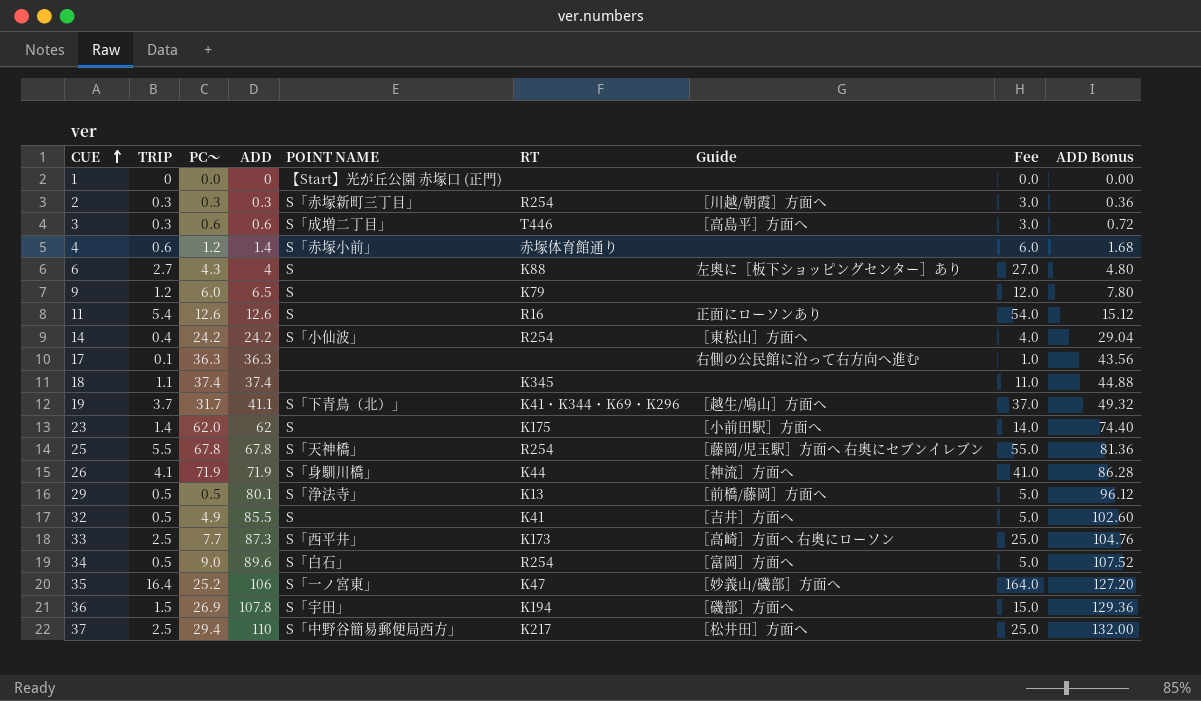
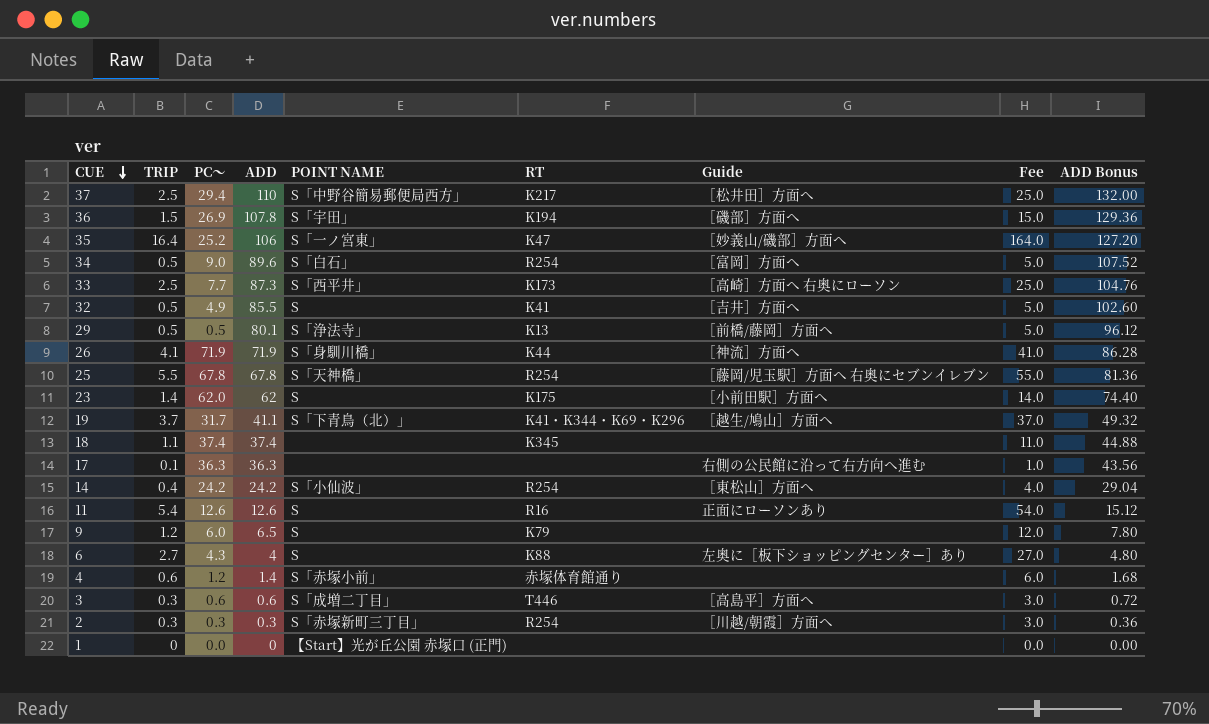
row order: CUE ascending -> CUE descending

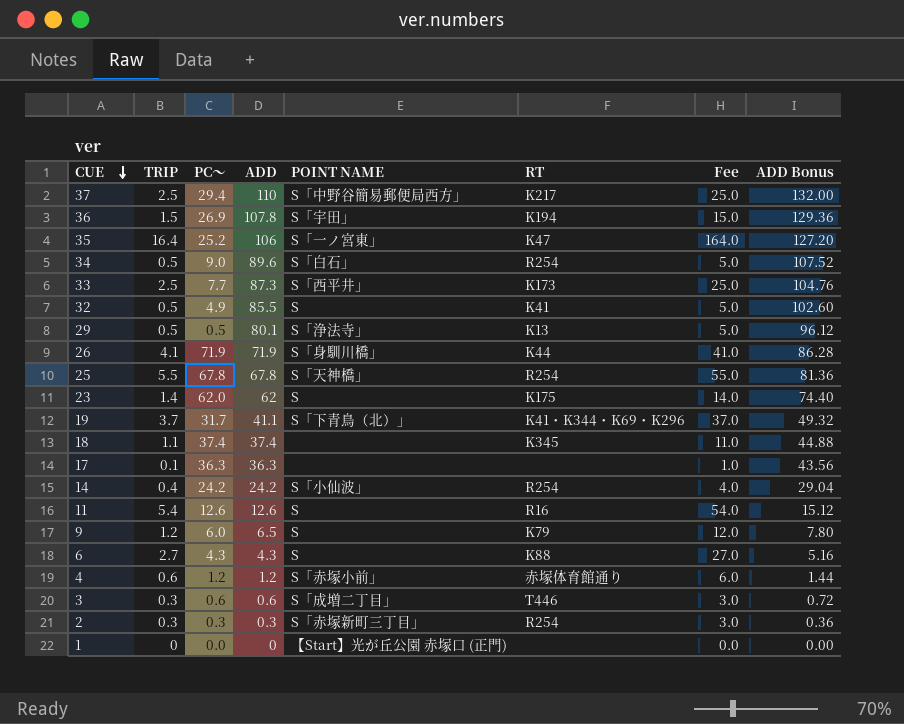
column Guide | position: 7 -> none
6 | ADD: 4 -> 4.3
6 | ADD Bonus: 4.80 -> 5.16
4 | ADD: 1.4 -> 1.2
4 | ADD Bonus: 1.68 -> 1.44

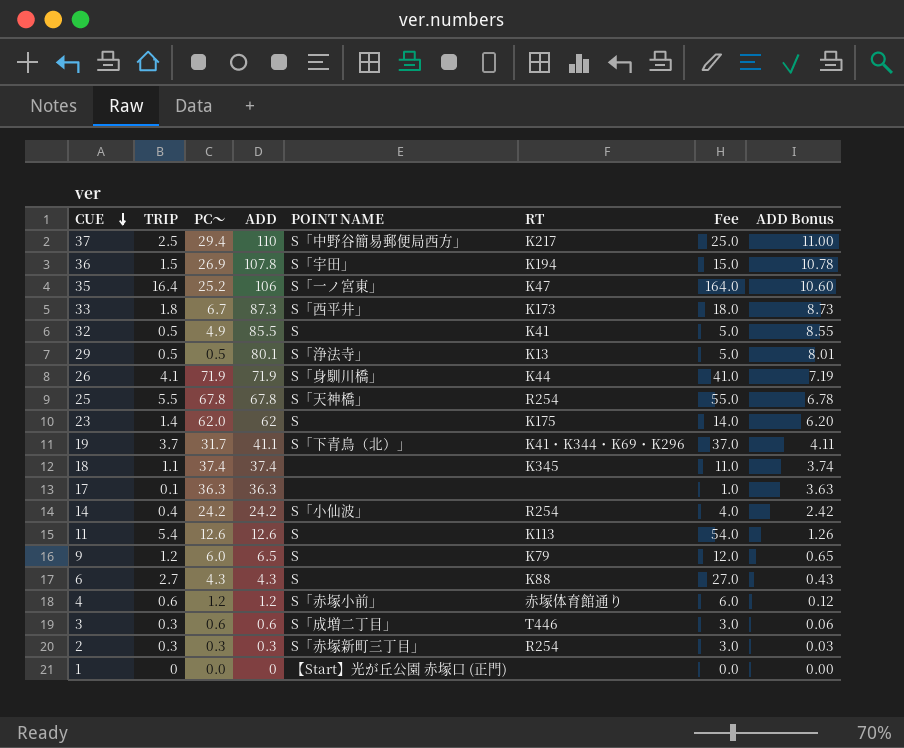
column ADD Bonus | formula: [ADD] * 1.2 -> [ADD] * 0.1
row 34: 0.5 | 9.0 | 89.6 | S「白石」 | R254 | 5.0 | 107.52 -> none
33 | TRIP: 2.5 -> 1.8
33 | PC～: 7.7 -> 6.7
33 | Fee: 25.0 -> 18.0
11 | RT: R16 -> K113

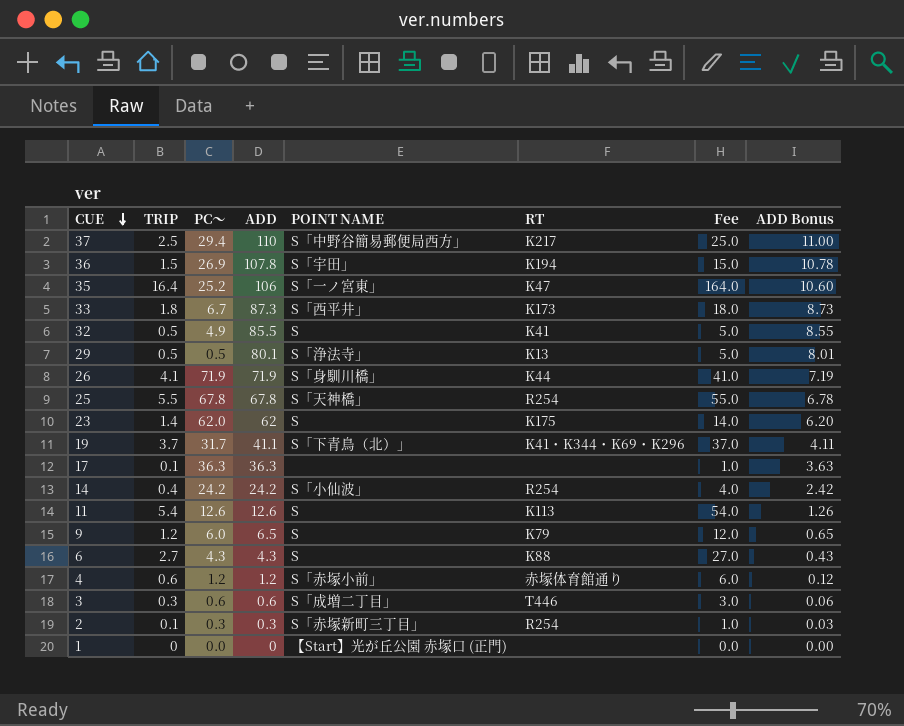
row 18: 1.1 | 37.4 | 37.4 | none | K345 | 11.0 | 3.74 -> none
2 | TRIP: 0.3 -> 0.1
2 | Fee: 3.0 -> 1.0

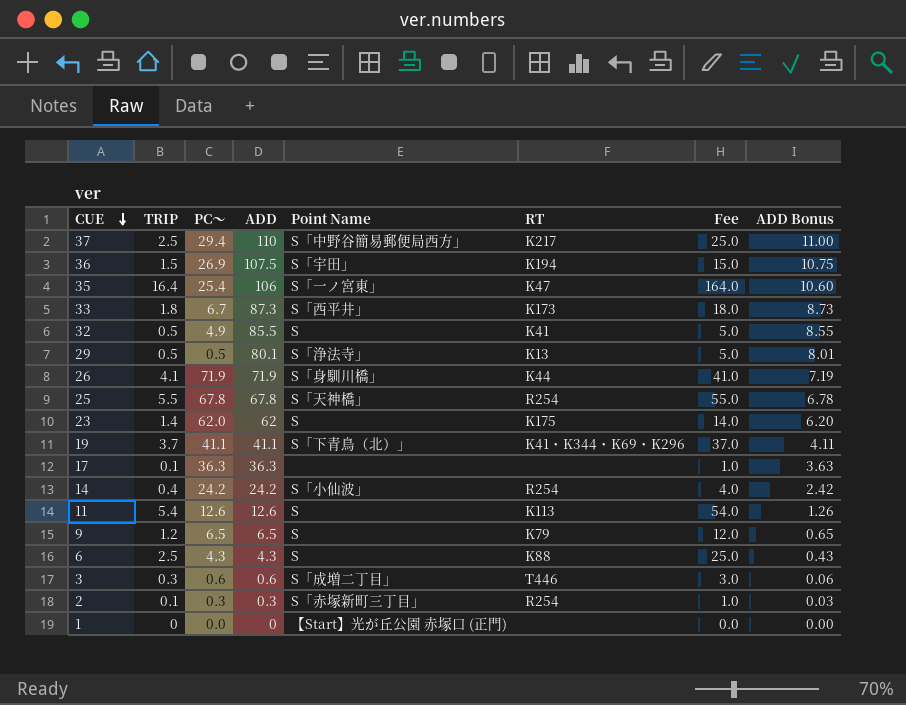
column name: POINT NAME -> Point Name
row 4: 0.6 | 1.2 | 1.2 | S「赤塚小前」 | 赤塚体育館通り | 6.0 | 0.12 -> none
36 | ADD: 107.8 -> 107.5
36 | ADD Bonus: 10.78 -> 10.75
35 | PC～: 25.2 -> 25.4
19 | PC～: 31.7 -> 41.1
9 | PC～: 6.0 -> 6.5
6 | TRIP: 2.7 -> 2.5
6 | Fee: 27.0 -> 25.0

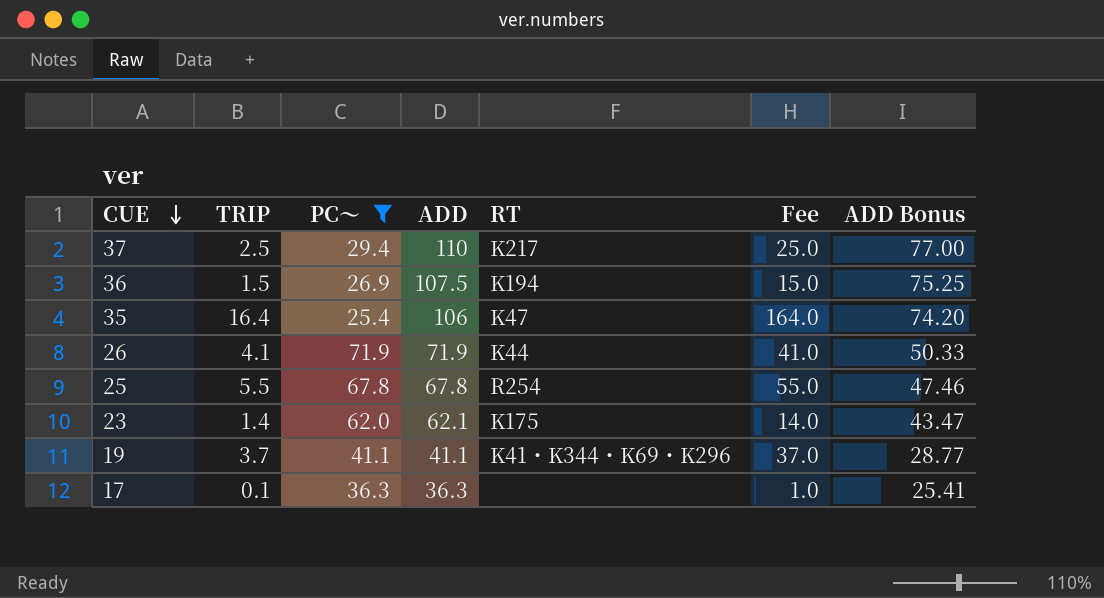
filter: none -> PC～ >= 25.4
column Point Name | position: 5 -> none
column ADD Bonus | formula: [ADD] * 0.1 -> [ADD] * 0.7
23 | ADD: 62 -> 62.1

